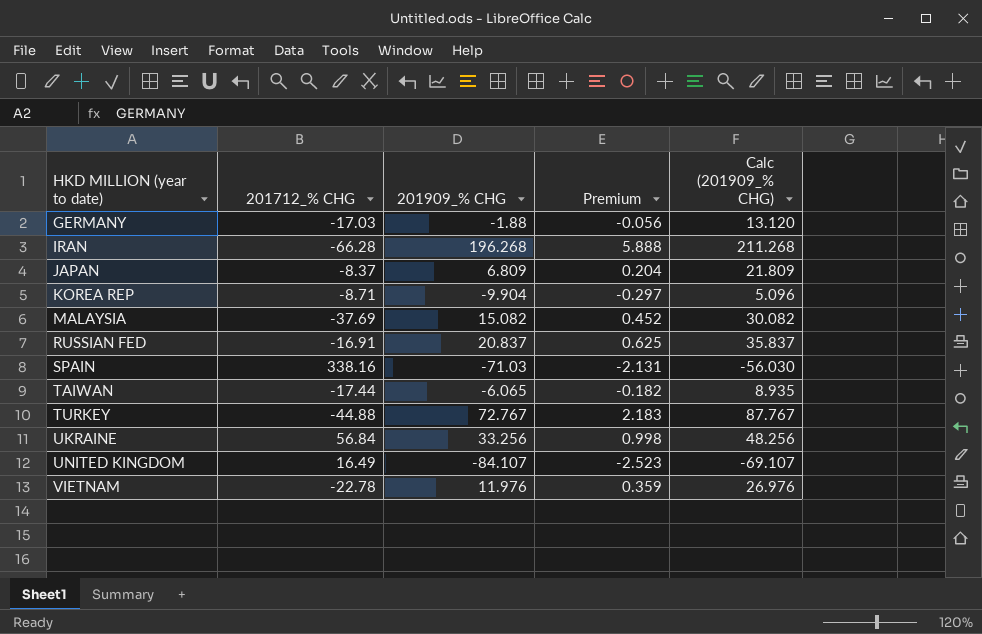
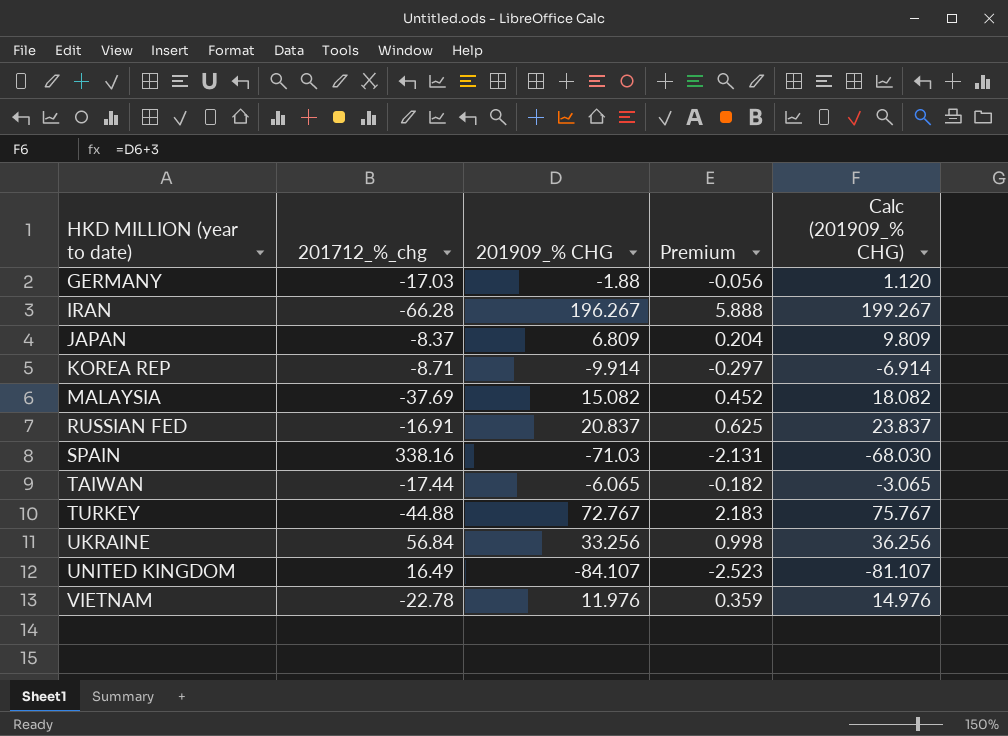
column name: 201712_% CHG -> 201712_%_chg
column Calc (201909_% CHG) | formula: [201909_% CHG] + 15 -> [201909_% CHG] + 3
IRAN | 201909_% CHG: 196.268 -> 196.267
KOREA REP | 201909_% CHG: -9.904 -> -9.914

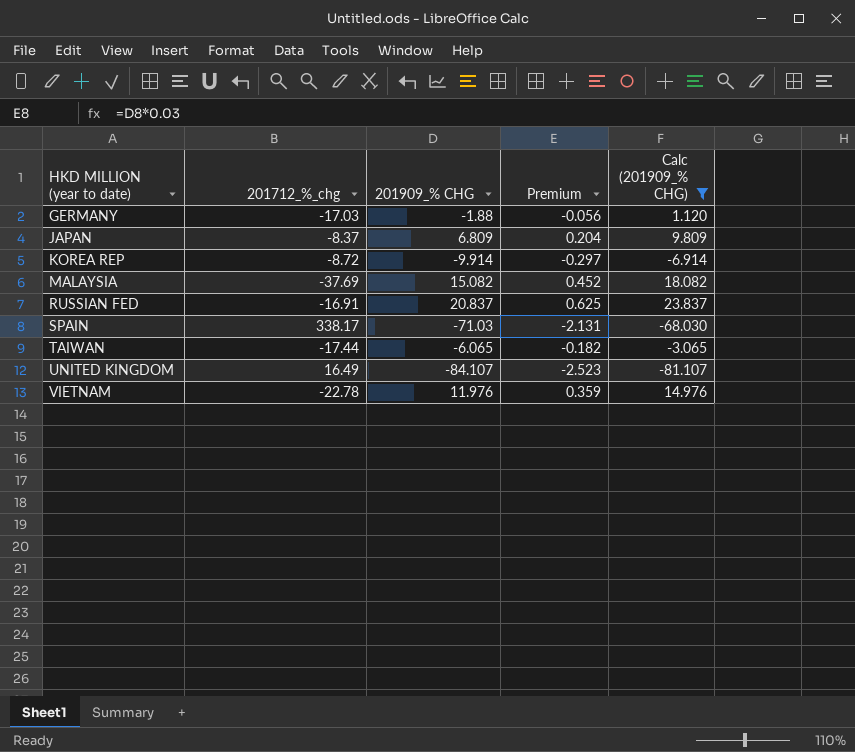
filter: none -> Calc (201909_% CHG) <= 23.837
KOREA REP | 201712_%_chg: -8.71 -> -8.72
SPAIN | 201712_%_chg: 338.16 -> 338.17

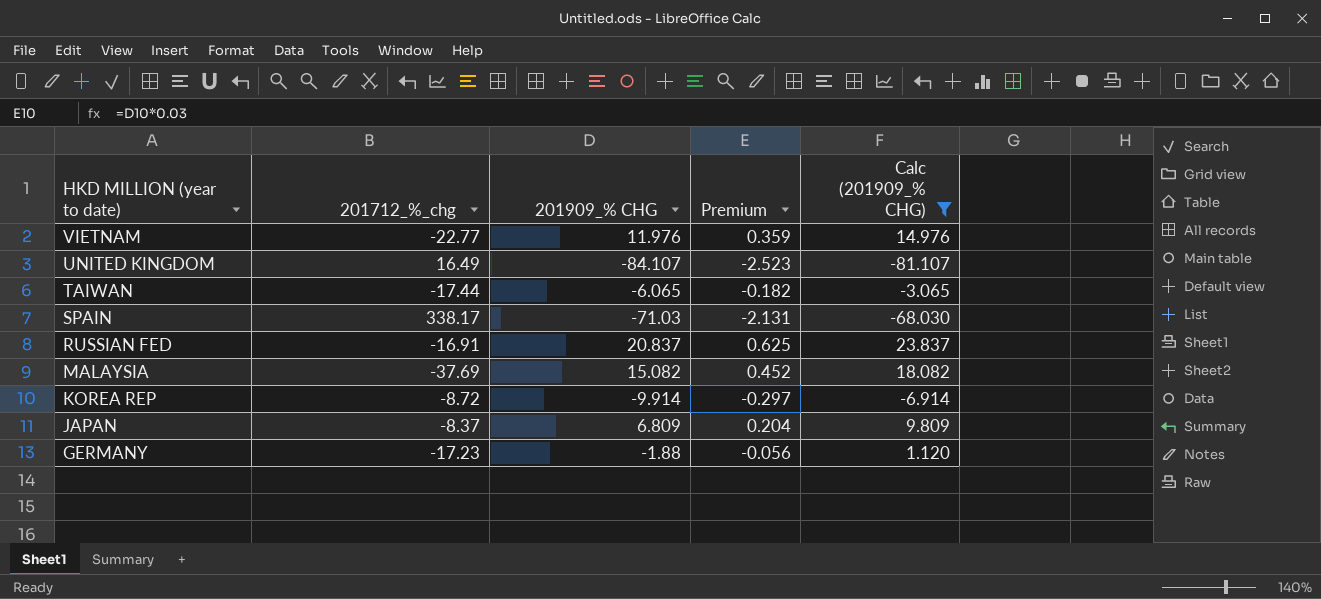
row order: HKD MILLION (year to date) ascending -> HKD MILLION (year to date) descending
VIETNAM | 201712_%_chg: -22.78 -> -22.77
GERMANY | 201712_%_chg: -17.03 -> -17.23

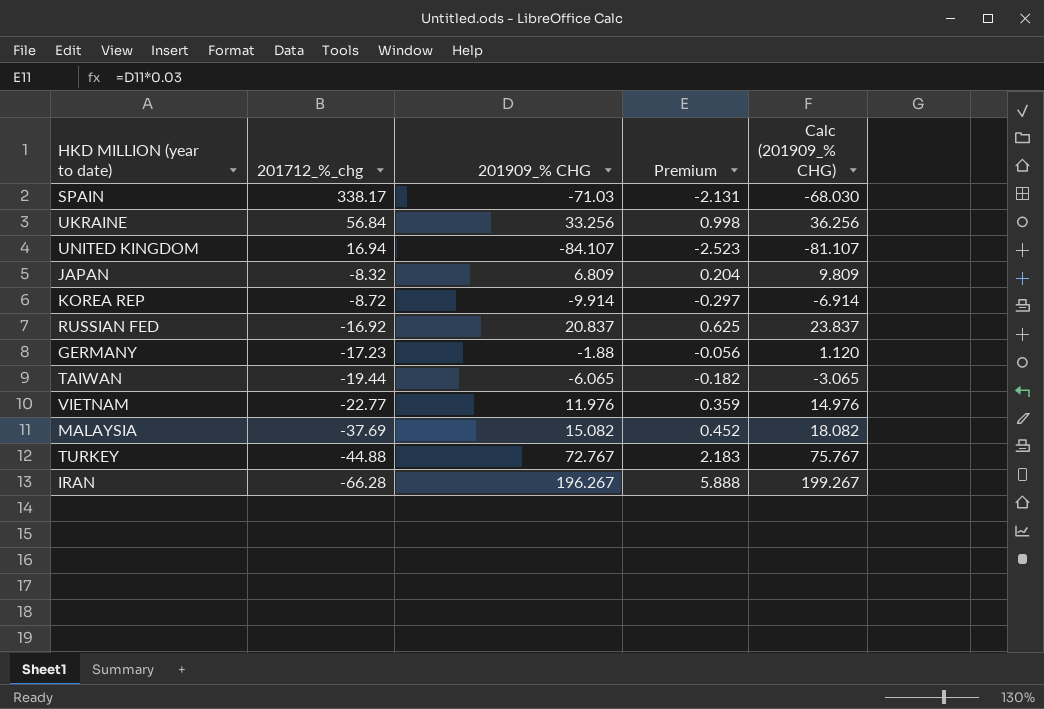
filter: Calc (201909_% CHG) <= 23.837 -> none
row order: HKD MILLION (year to date) descending -> 201712_%_chg descending
UNITED KINGDOM | 201712_%_chg: 16.49 -> 16.94
JAPAN | 201712_%_chg: -8.37 -> -8.32
RUSSIAN FED | 201712_%_chg: -16.91 -> -16.92
TAIWAN | 201712_%_chg: -17.44 -> -19.44

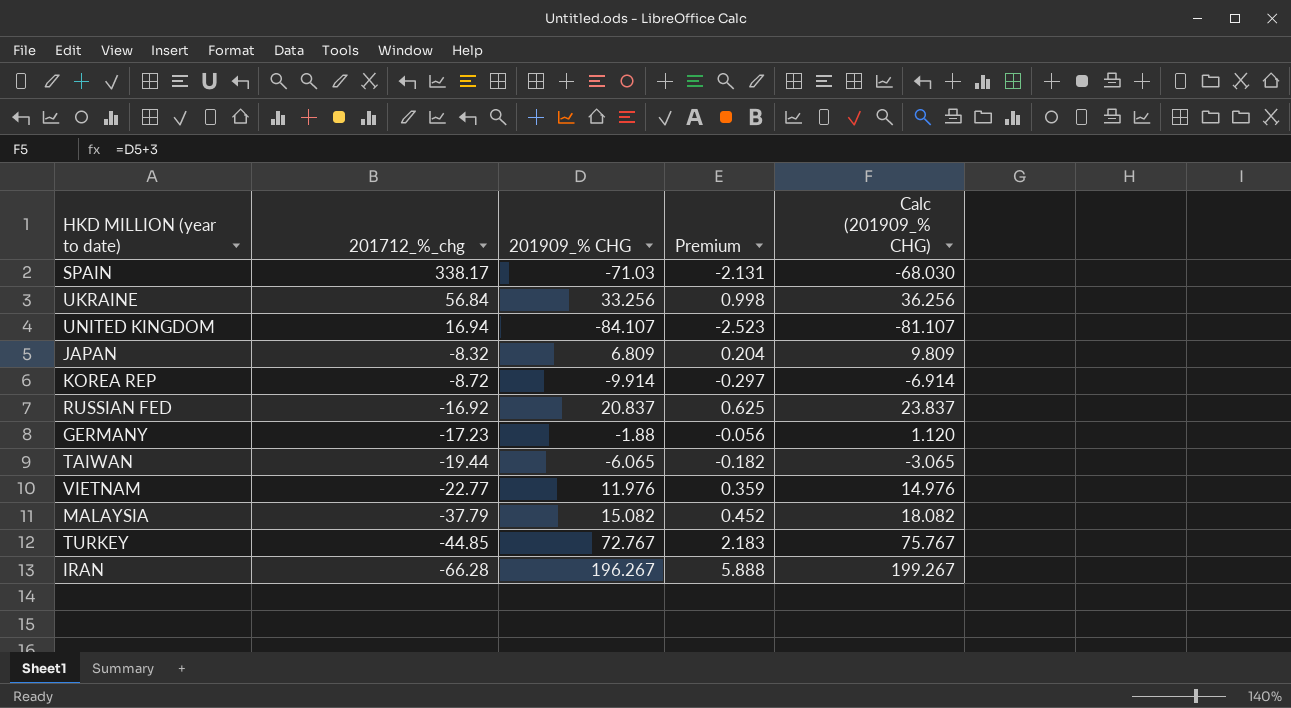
MALAYSIA | 201712_%_chg: -37.69 -> -37.79
TURKEY | 201712_%_chg: -44.88 -> -44.85

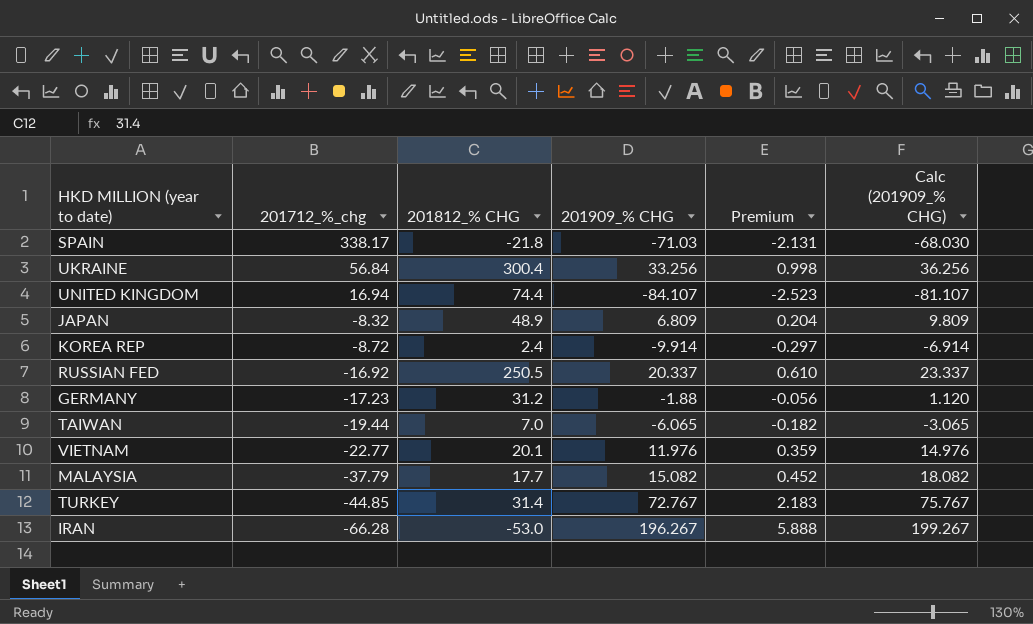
column 201812_% CHG | position: none -> 3
RUSSIAN FED | 201909_% CHG: 20.837 -> 20.337
RUSSIAN FED | Premium: 0.625 -> 0.610
RUSSIAN FED | Calc (201909_% CHG): 23.837 -> 23.337

